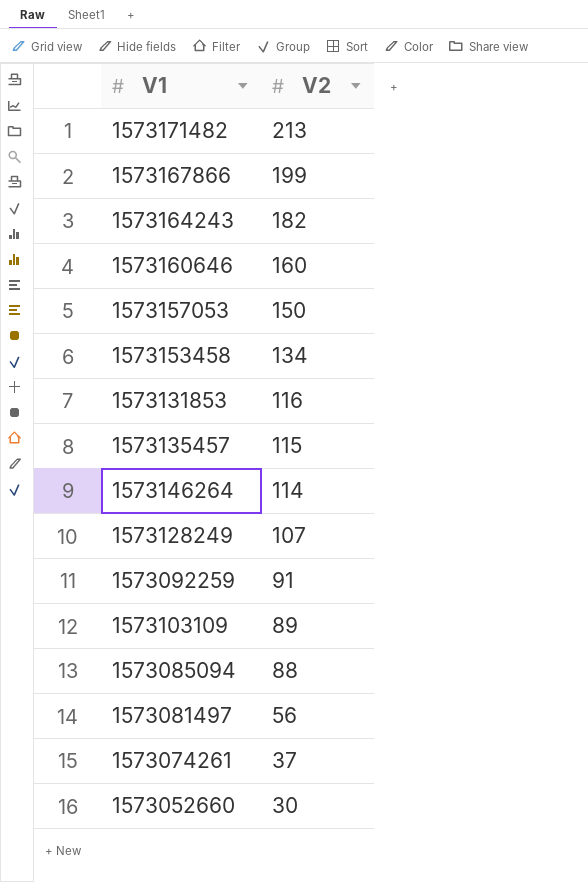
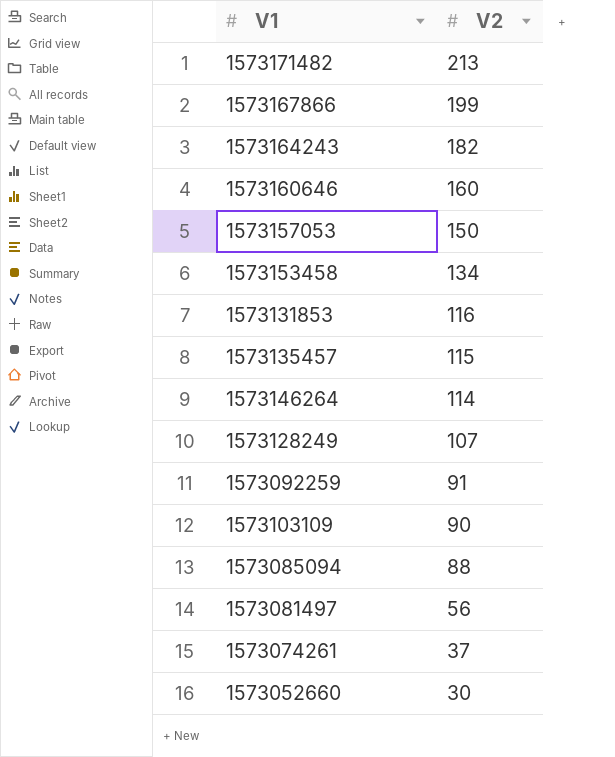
1573103109 | V2: 89 -> 90

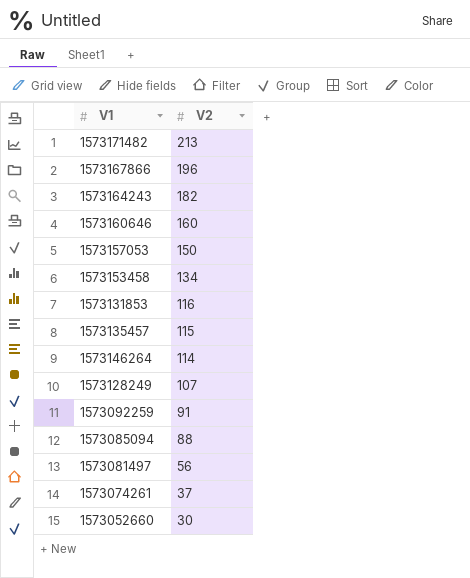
row 1573103109: 90 -> none
1573167866 | V2: 199 -> 196

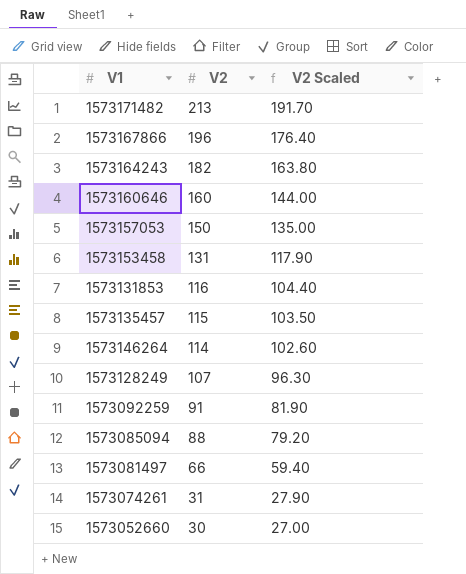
column V2 Scaled | formula: none -> [V2] * 0.9
1573153458 | V2: 134 -> 131
1573081497 | V2: 56 -> 66
1573074261 | V2: 37 -> 31

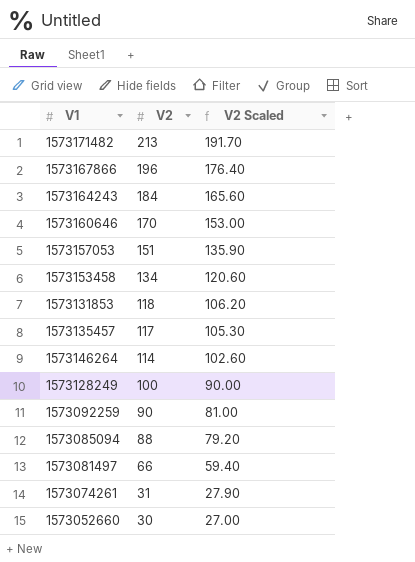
1573164243 | V2: 182 -> 184
1573164243 | V2 Scaled: 163.80 -> 165.60
1573160646 | V2: 160 -> 170
1573160646 | V2 Scaled: 144.00 -> 153.00
1573157053 | V2: 150 -> 151
1573157053 | V2 Scaled: 135.00 -> 135.90
1573153458 | V2: 131 -> 134
1573153458 | V2 Scaled: 117.90 -> 120.60
1573131853 | V2: 116 -> 118
1573131853 | V2 Scaled: 104.40 -> 106.20
1573135457 | V2: 115 -> 117
1573135457 | V2 Scaled: 103.50 -> 105.30
1573128249 | V2: 107 -> 100
1573128249 | V2 Scaled: 96.30 -> 90.00
1573092259 | V2: 91 -> 90
1573092259 | V2 Scaled: 81.90 -> 81.00

